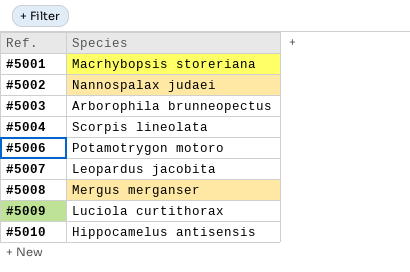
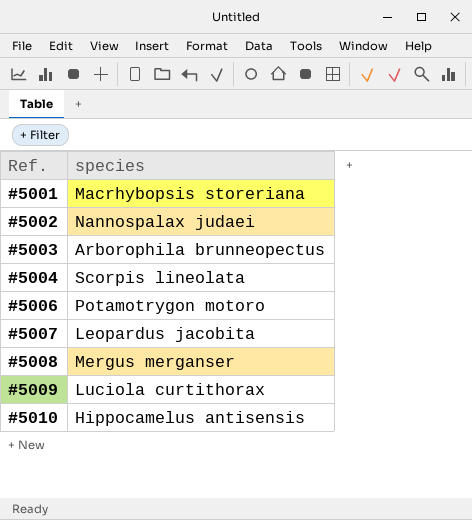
column name: Species -> species

